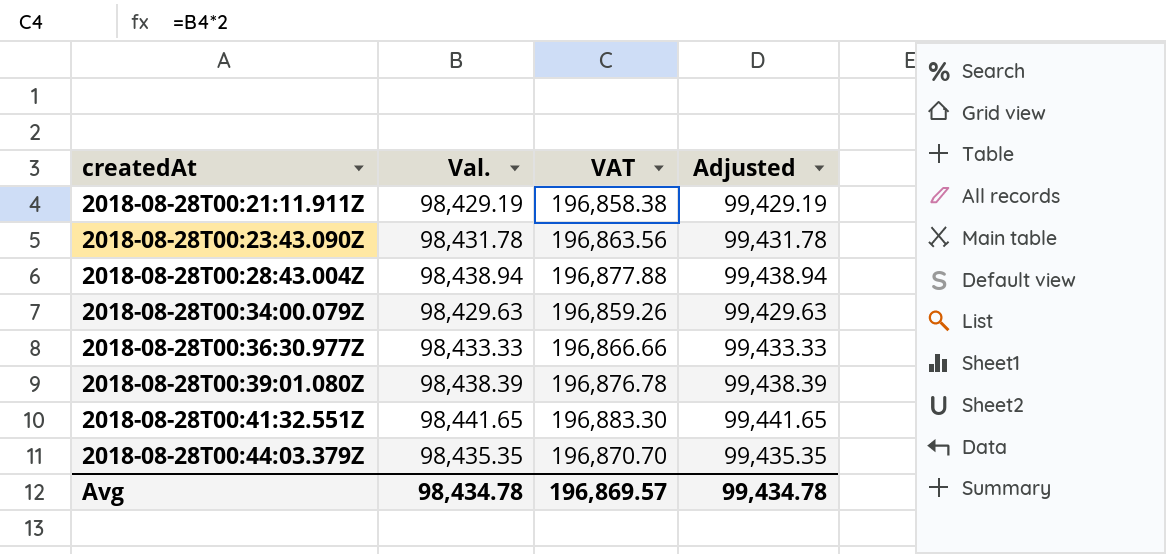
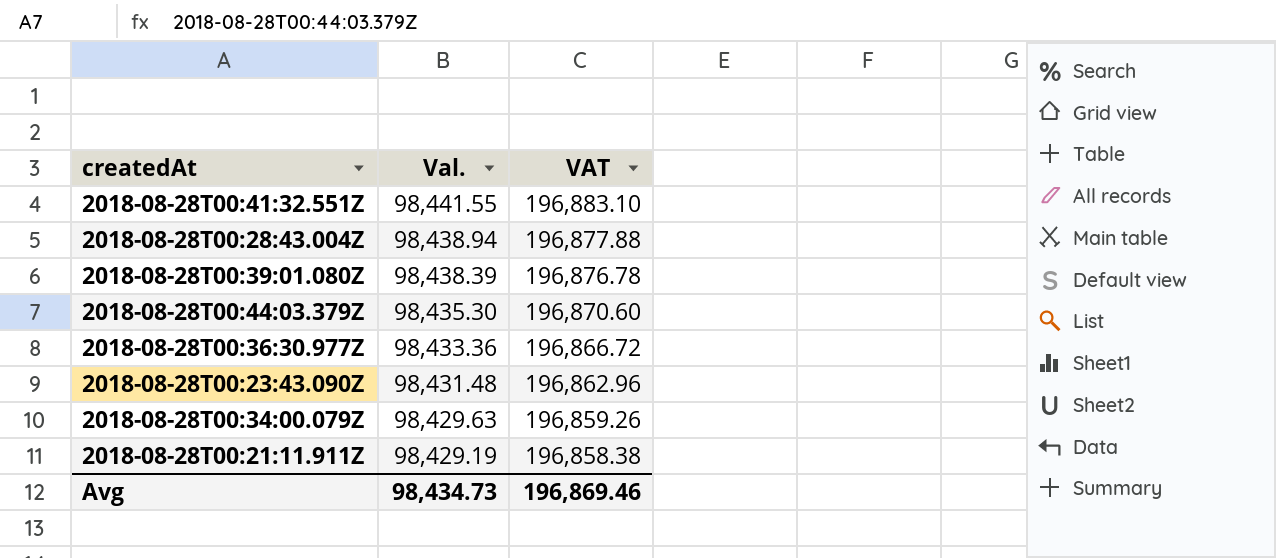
row order: createdAt ascending -> Val. descending
column Adjusted | formula: [Val.] + 1000 -> none
2018-08-28T00:41:32.551Z | Val.: 98,441.65 -> 98,441.55
2018-08-28T00:41:32.551Z | VAT: 196,883.30 -> 196,883.10
2018-08-28T00:44:03.379Z | Val.: 98,435.35 -> 98,435.30
2018-08-28T00:44:03.379Z | VAT: 196,870.70 -> 196,870.60
2018-08-28T00:36:30.977Z | Val.: 98,433.33 -> 98,433.36
2018-08-28T00:36:30.977Z | VAT: 196,866.66 -> 196,866.72
2018-08-28T00:23:43.090Z | Val.: 98,431.78 -> 98,431.48
2018-08-28T00:23:43.090Z | VAT: 196,863.56 -> 196,862.96
Avg | Val.: 98,434.78 -> 98,434.73
Avg | VAT: 196,869.57 -> 196,869.46

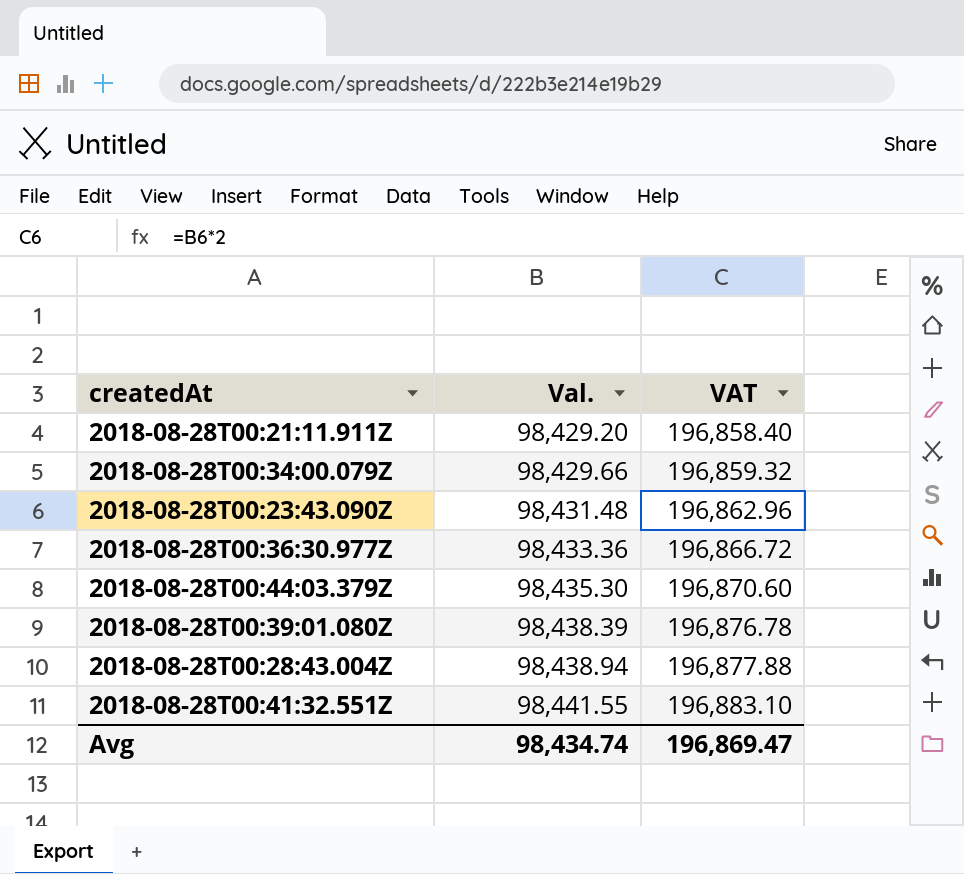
row order: Val. descending -> Val. ascending
2018-08-28T00:21:11.911Z | Val.: 98,429.19 -> 98,429.20
2018-08-28T00:21:11.911Z | VAT: 196,858.38 -> 196,858.40
2018-08-28T00:34:00.079Z | Val.: 98,429.63 -> 98,429.66
2018-08-28T00:34:00.079Z | VAT: 196,859.26 -> 196,859.32
Avg | Val.: 98,434.73 -> 98,434.74
Avg | VAT: 196,869.46 -> 196,869.47

